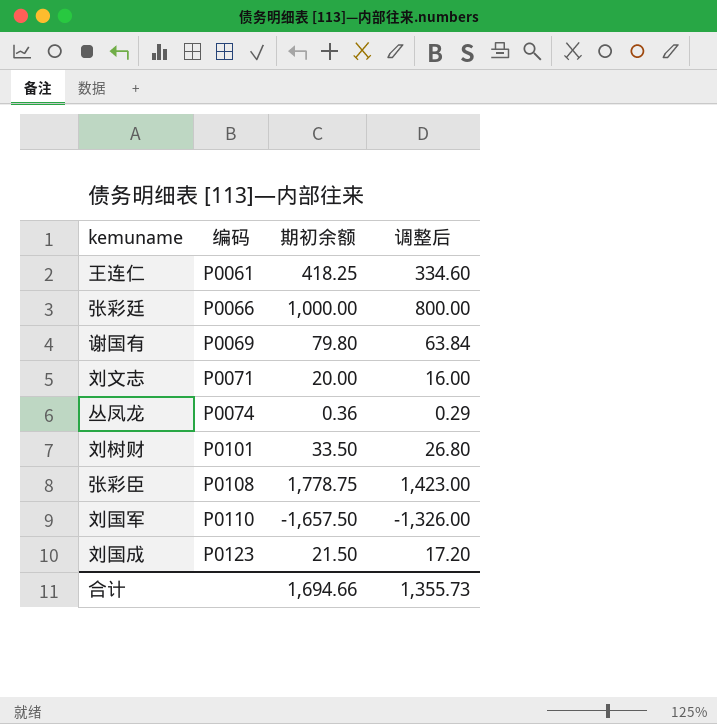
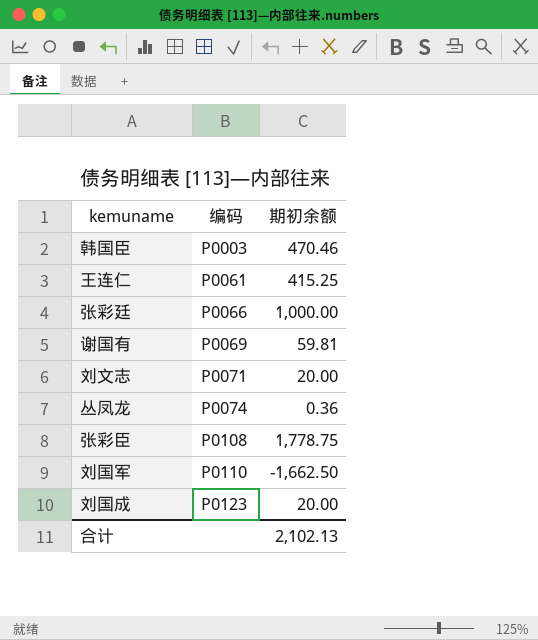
column 调整后 | formula: [期初余额] * 0.8 -> none
row 刘树财: P0101 | 33.50 | 26.80 -> none
row 韩国臣: none -> P0003 | 470.46
王连仁 | 期初余额: 418.25 -> 415.25
谢国有 | 期初余额: 79.80 -> 59.81
刘国军 | 期初余额: -1,657.50 -> -1,662.50
刘国成 | 期初余额: 21.50 -> 20.00
合计 | 期初余额: 1,694.66 -> 2,102.13

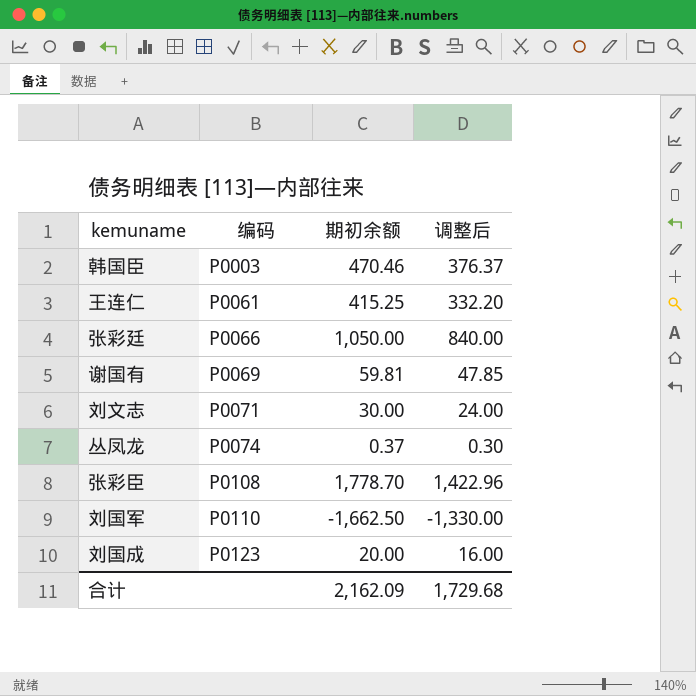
column 调整后 | formula: none -> [期初余额] * 0.8
张彩廷 | 期初余额: 1,000.00 -> 1,050.00
刘文志 | 期初余额: 20.00 -> 30.00
丛凤龙 | 期初余额: 0.36 -> 0.37
张彩臣 | 期初余额: 1,778.75 -> 1,778.70
合计 | 期初余额: 2,102.13 -> 2,162.09

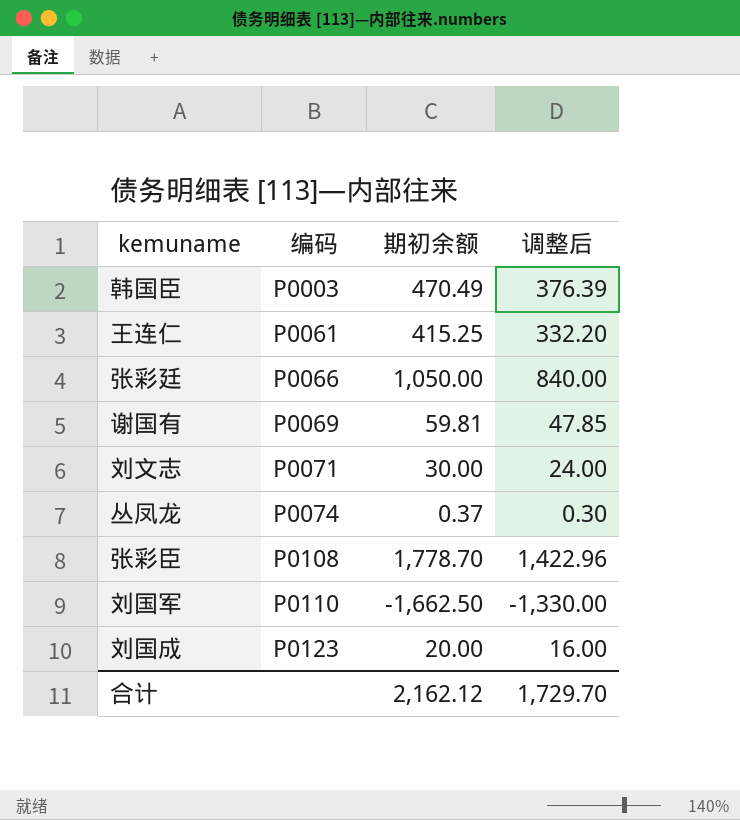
韩国臣 | 期初余额: 470.46 -> 470.49
韩国臣 | 调整后: 376.37 -> 376.39
合计 | 期初余额: 2,162.09 -> 2,162.12
合计 | 调整后: 1,729.68 -> 1,729.70

